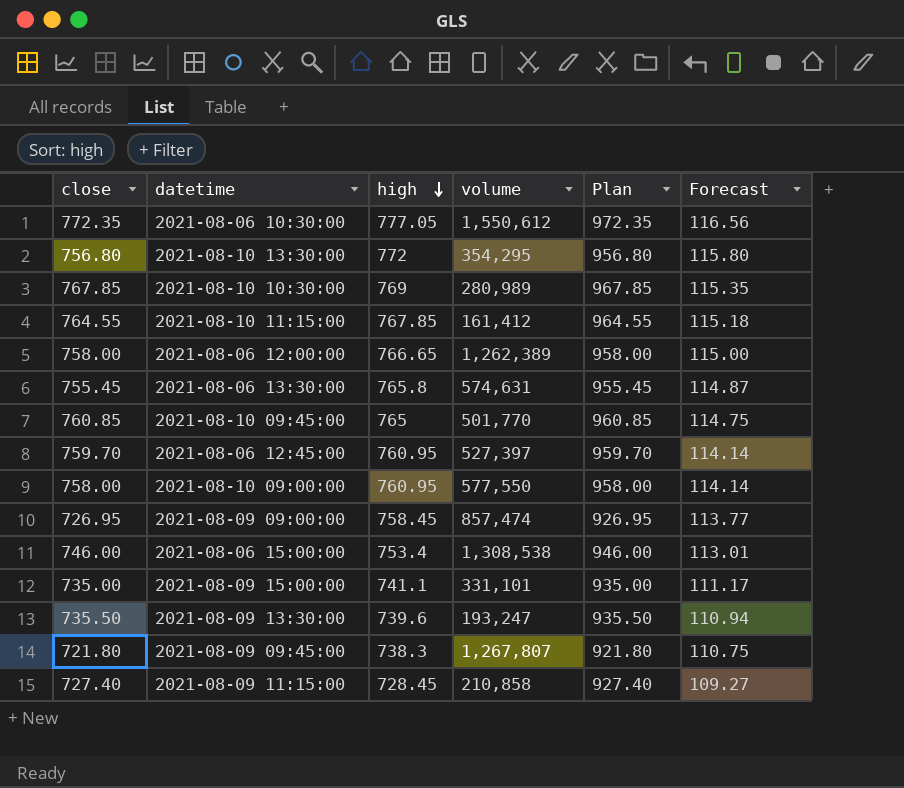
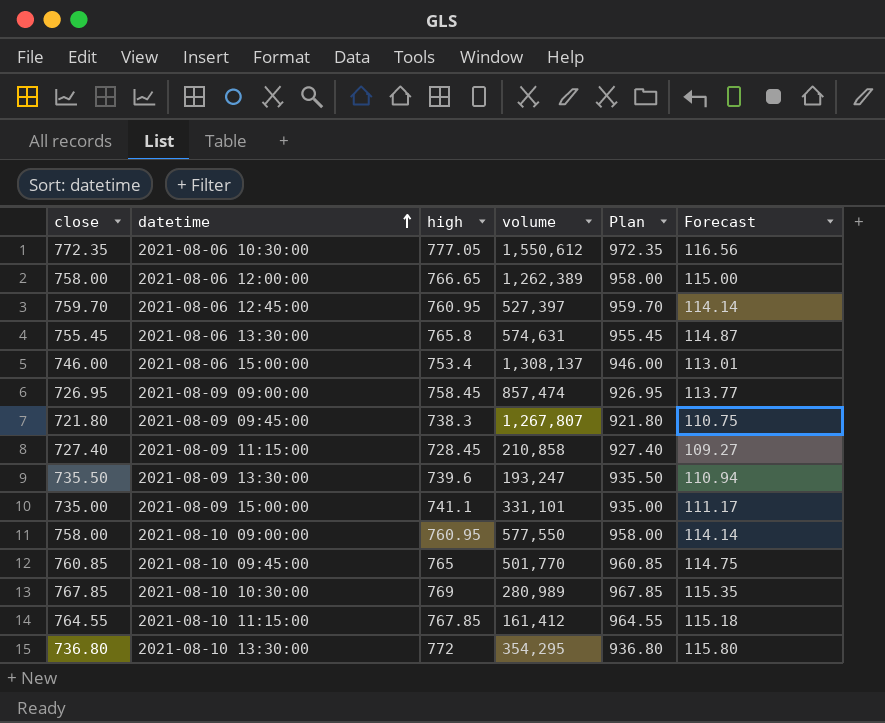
row order: high descending -> datetime ascending
2021-08-06 15:00:00 | volume: 1,308,538 -> 1,308,137
2021-08-10 13:30:00 | close: 756.80 -> 736.80
2021-08-10 13:30:00 | Plan: 956.80 -> 936.80

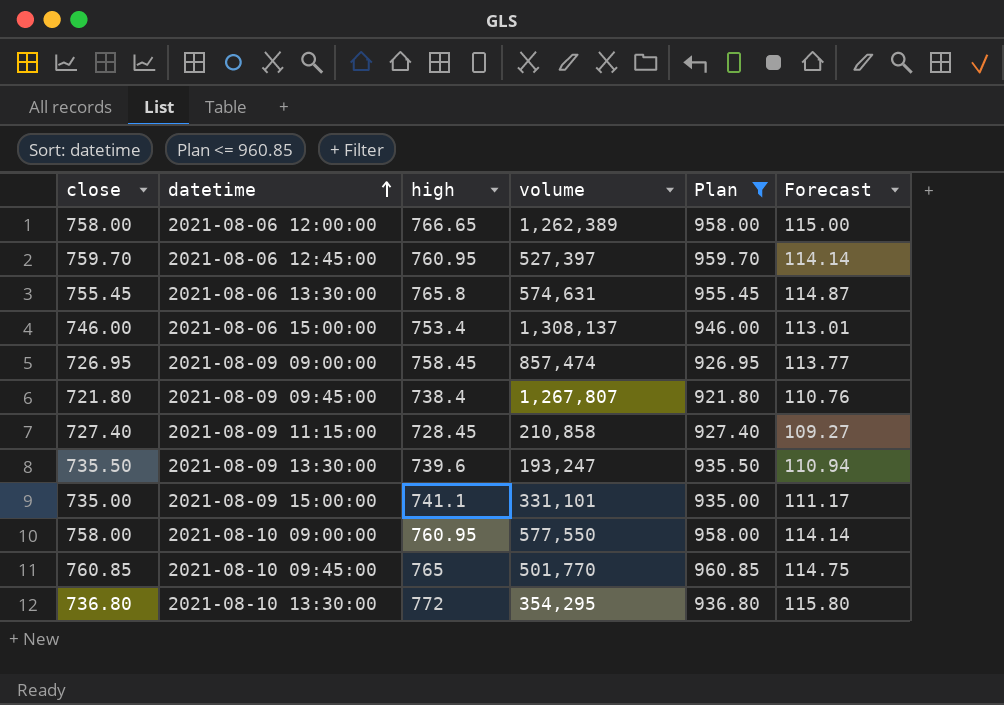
filter: none -> Plan <= 960.85
2021-08-09 09:45:00 | high: 738.3 -> 738.4
2021-08-09 09:45:00 | Forecast: 110.75 -> 110.76

